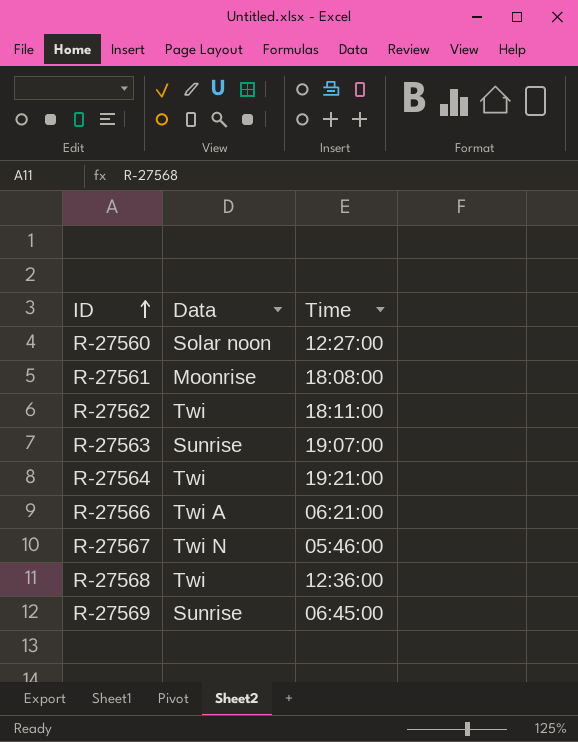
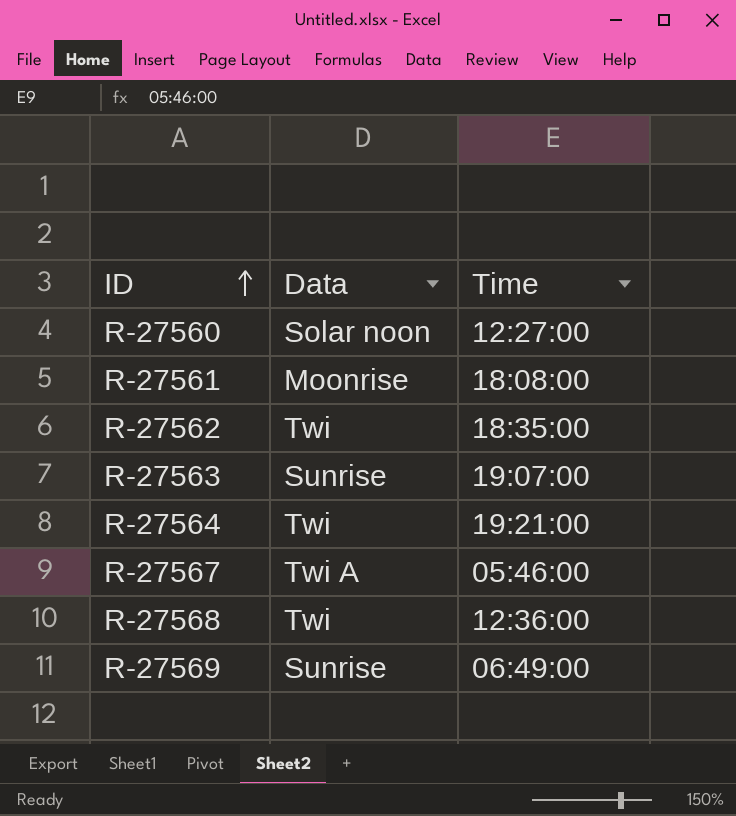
row R-27566: Twi A | 06:21:00 -> none
R-27562 | Time: 18:11:00 -> 18:35:00
R-27567 | Data: Twi N -> Twi A
R-27569 | Time: 06:45:00 -> 06:49:00

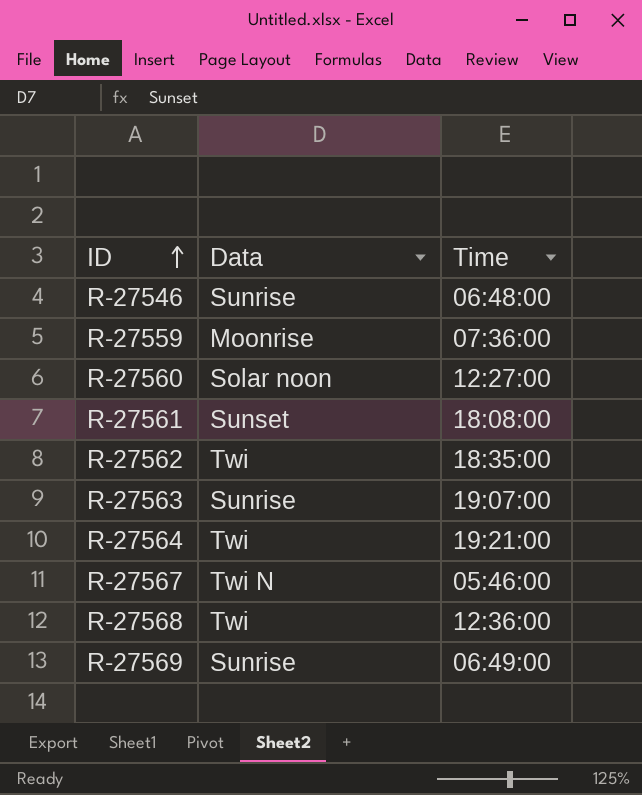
row R-27546: none -> Sunrise | 06:48:00
row R-27559: none -> Moonrise | 07:36:00
R-27561 | Data: Moonrise -> Sunset
R-27567 | Data: Twi A -> Twi N

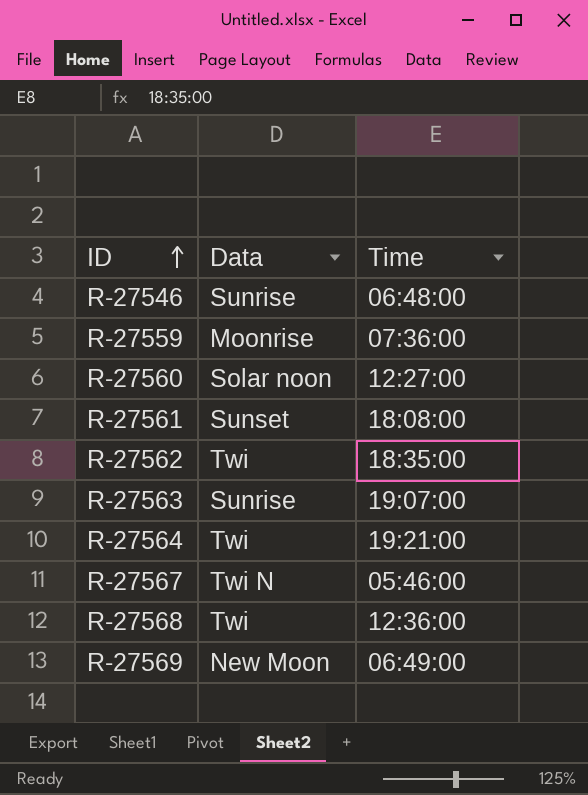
R-27569 | Data: Sunrise -> New Moon

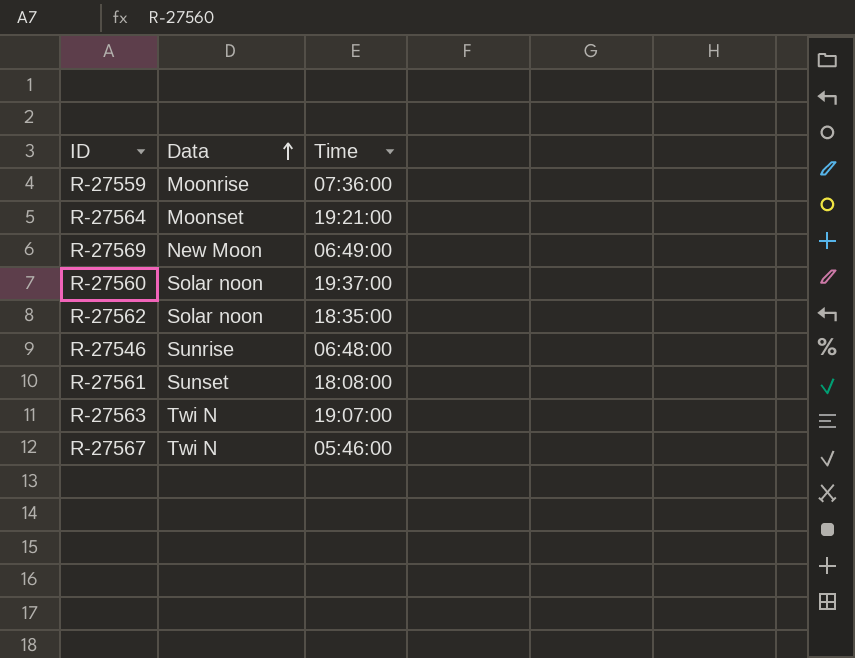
row order: ID ascending -> Data ascending
row R-27568: Twi | 12:36:00 -> none
R-27564 | Data: Twi -> Moonset
R-27560 | Time: 12:27:00 -> 19:37:00
R-27562 | Data: Twi -> Solar noon
R-27563 | Data: Sunrise -> Twi N

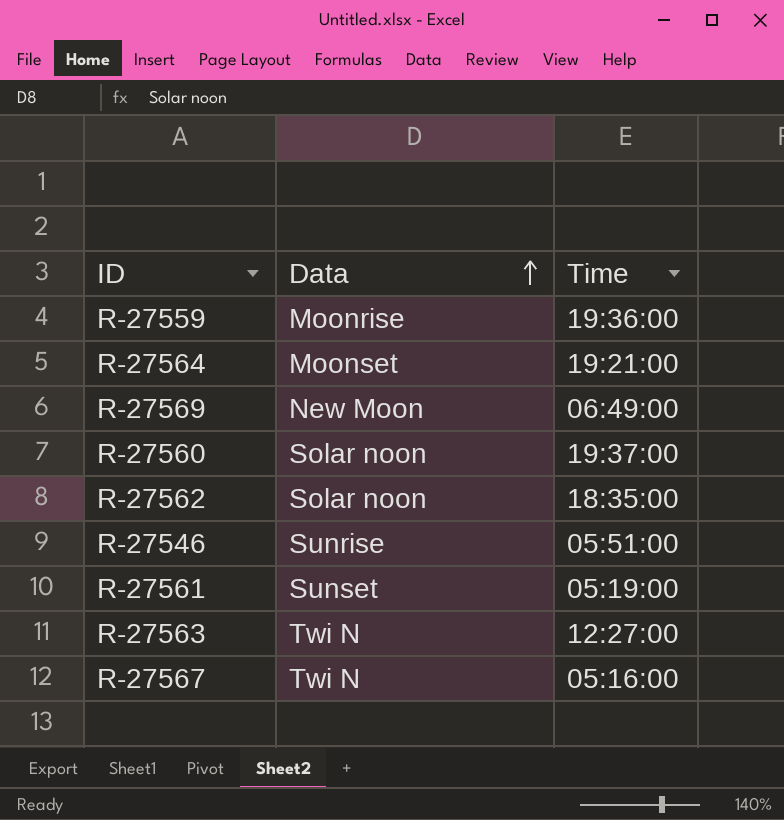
R-27559 | Time: 07:36:00 -> 19:36:00
R-27546 | Time: 06:48:00 -> 05:51:00
R-27561 | Time: 18:08:00 -> 05:19:00
R-27563 | Time: 19:07:00 -> 12:27:00
R-27567 | Time: 05:46:00 -> 05:16:00

